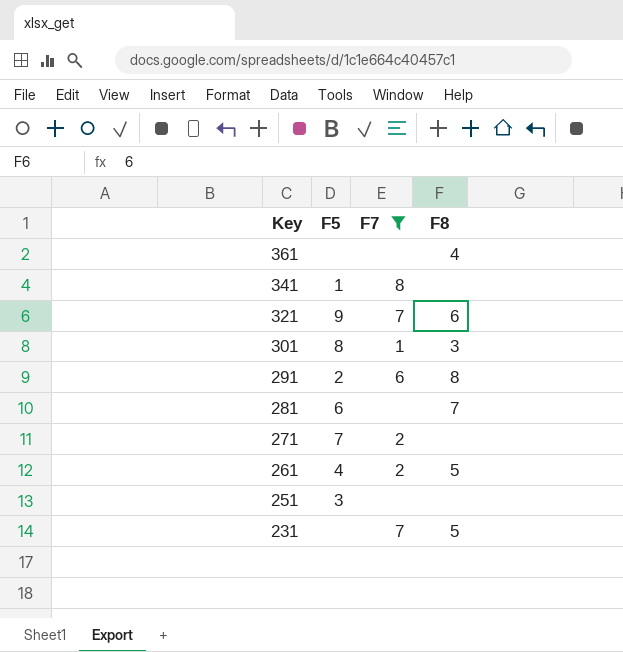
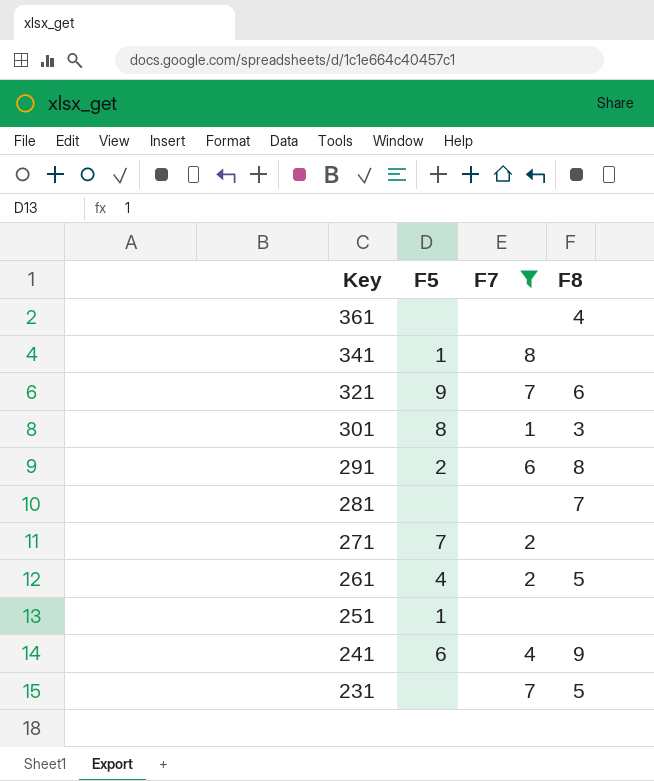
281 | F5: 6 -> none
251 | F5: 3 -> 1
row 241: none -> 6 | 4 | 9

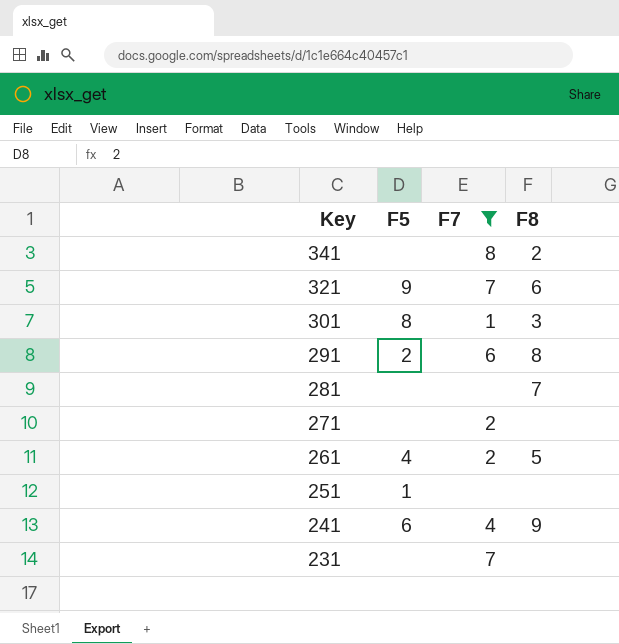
row 361: none | none | 4 -> none
341 | F5: 1 -> none
341 | F8: none -> 2
271 | F5: 7 -> none
231 | F8: 5 -> none

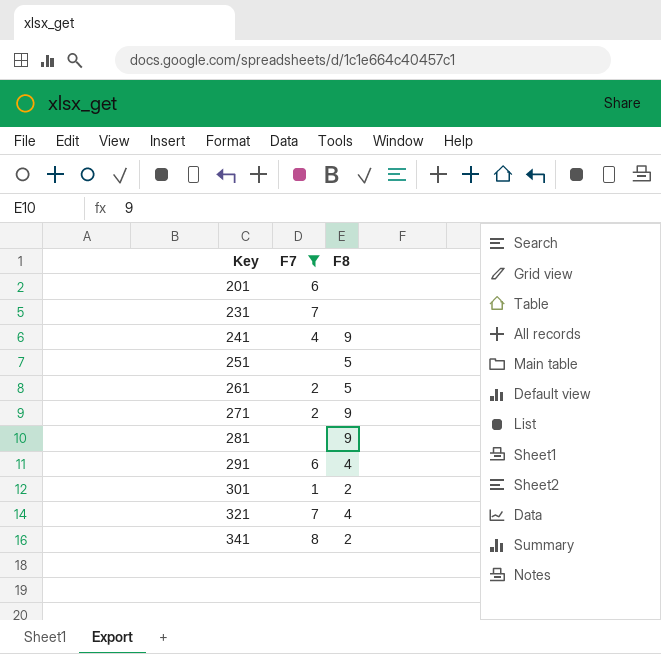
row order: Key descending -> Key ascending
column F5 | position: 2 -> none
row 201: none -> 6 | none
251 | F8: none -> 5
271 | F8: none -> 9
281 | F8: 7 -> 9
291 | F8: 8 -> 4
301 | F8: 3 -> 2
321 | F8: 6 -> 4

